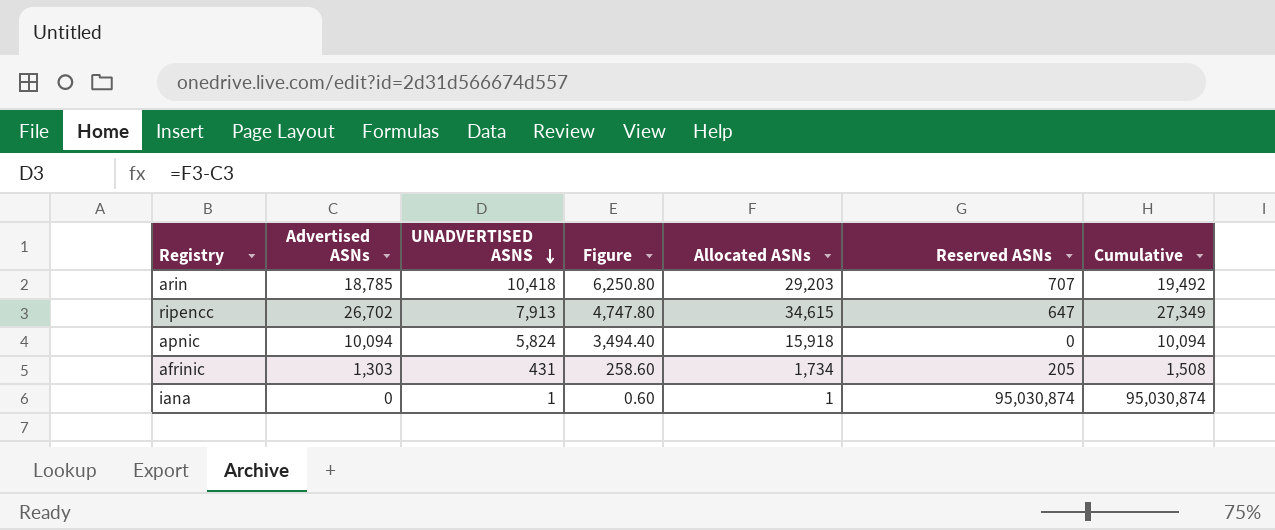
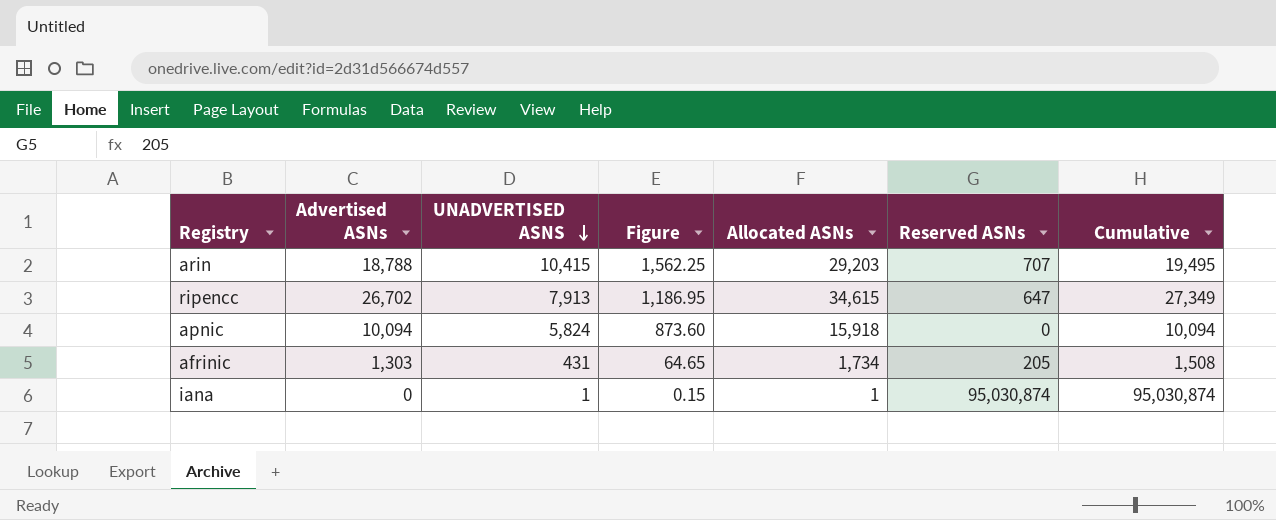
column Figure | formula: [UNADVERTISED ASNS] * 0.6 -> [UNADVERTISED ASNS] * 0.15
arin | Advertised ASNs: 18,785 -> 18,788
arin | UNADVERTISED ASNS: 10,418 -> 10,415
arin | Cumulative: 19,492 -> 19,495

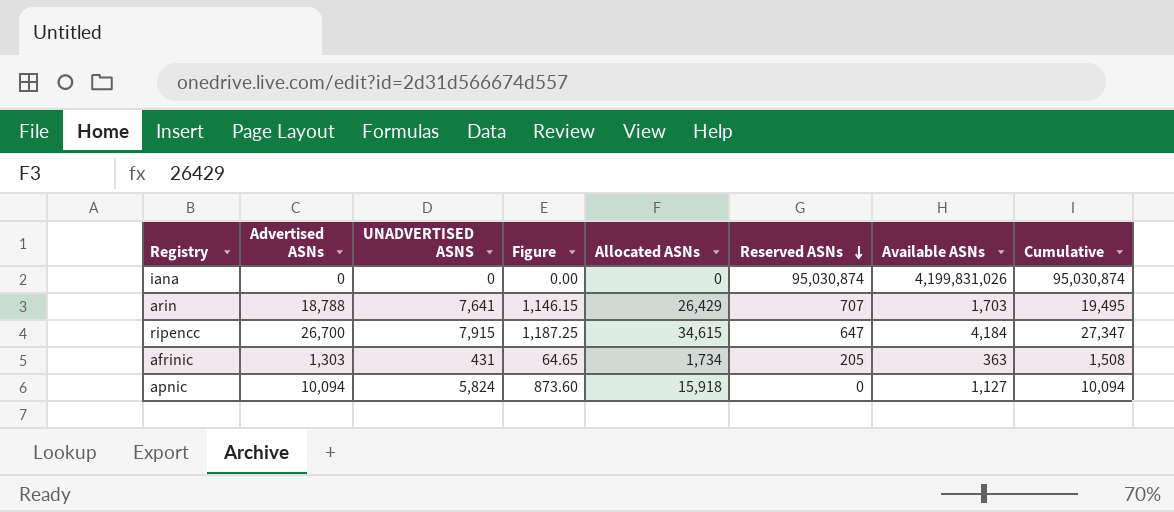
row order: UNADVERTISED ASNS descending -> Reserved ASNs descending
column Available ASNs | position: none -> 7
iana | UNADVERTISED ASNS: 1 -> 0
iana | Figure: 0.15 -> 0.00
iana | Allocated ASNs: 1 -> 0
arin | UNADVERTISED ASNS: 10,415 -> 7,641
arin | Figure: 1,562.25 -> 1,146.15
arin | Allocated ASNs: 29,203 -> 26,429
ripencc | Advertised ASNs: 26,702 -> 26,700
ripencc | UNADVERTISED ASNS: 7,913 -> 7,915
ripencc | Figure: 1,186.95 -> 1,187.25
ripencc | Cumulative: 27,349 -> 27,347

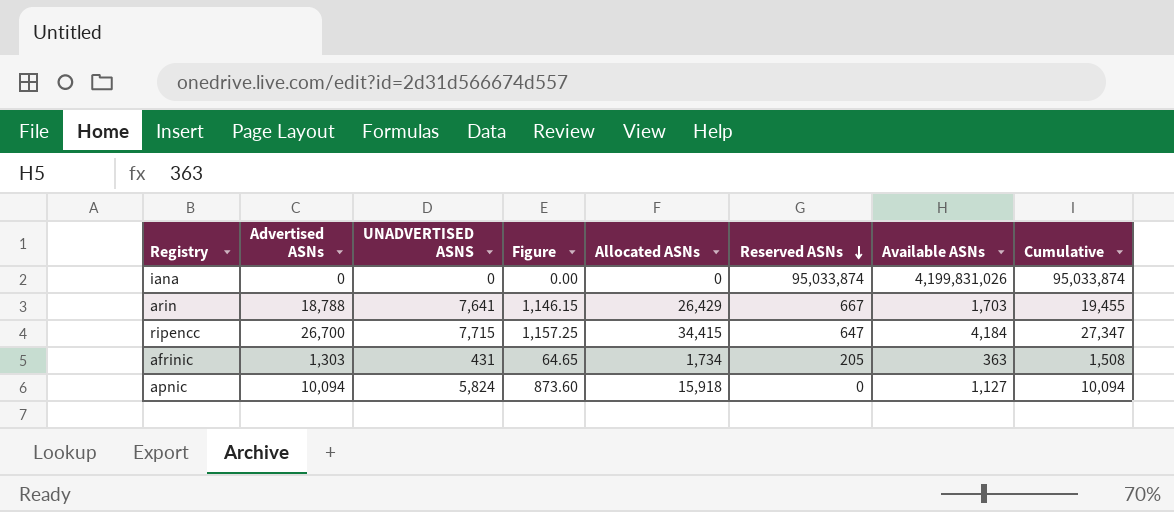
iana | Reserved ASNs: 95,030,874 -> 95,033,874
iana | Cumulative: 95,030,874 -> 95,033,874
arin | Reserved ASNs: 707 -> 667
arin | Cumulative: 19,495 -> 19,455
ripencc | UNADVERTISED ASNS: 7,915 -> 7,715
ripencc | Figure: 1,187.25 -> 1,157.25
ripencc | Allocated ASNs: 34,615 -> 34,415

